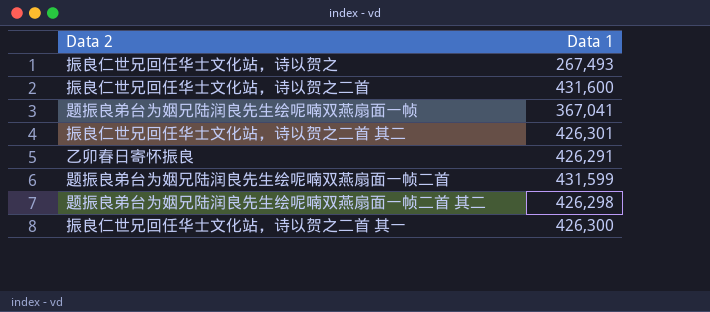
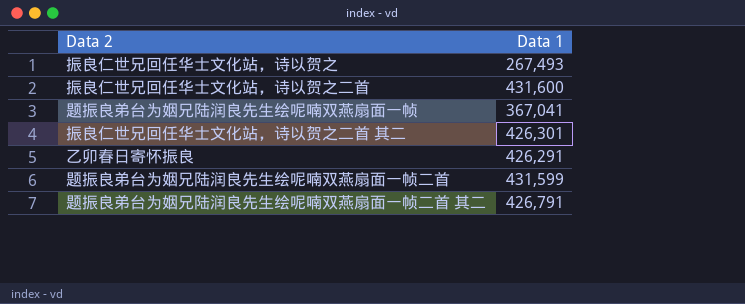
row 振良仁世兄回任华士文化站，诗以贺之二首 其一: 426,300 -> none
题振良弟台为姻兄陆润良先生绘呢喃双燕扇面一帧二首 其二 | Data 1: 426,298 -> 426,791

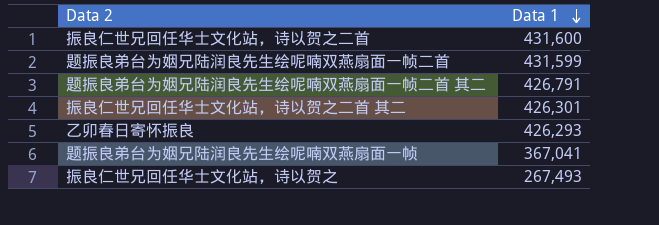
row order: none -> Data 1 descending
乙卯春日寄怀振良 | Data 1: 426,291 -> 426,293

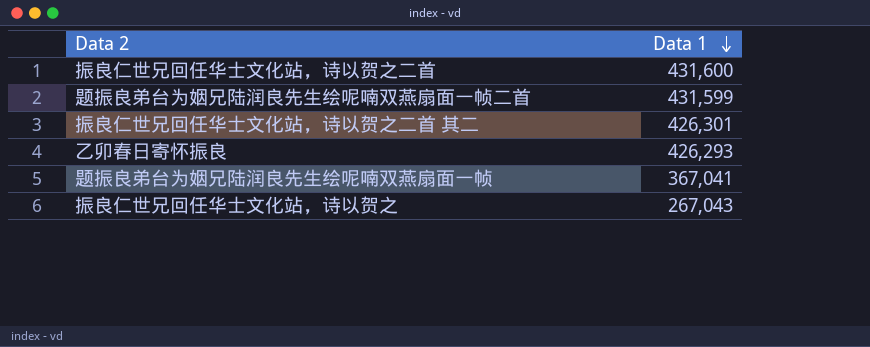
row 题振良弟台为姻兄陆润良先生绘呢喃双燕扇面一帧二首 其二: 426,791 -> none
振良仁世兄回任华士文化站，诗以贺之 | Data 1: 267,493 -> 267,043

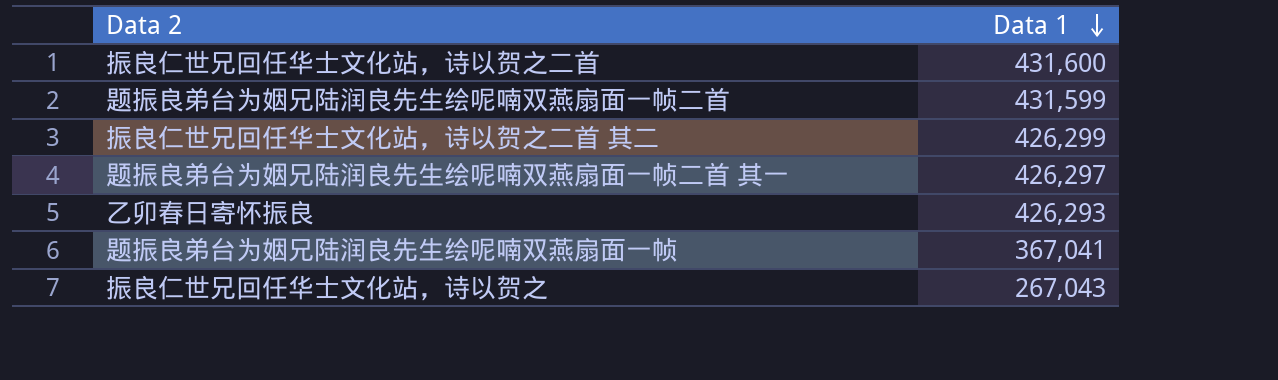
振良仁世兄回任华士文化站，诗以贺之二首 其二 | Data 1: 426,301 -> 426,299
row 题振良弟台为姻兄陆润良先生绘呢喃双燕扇面一帧二首 其一: none -> 426,297

